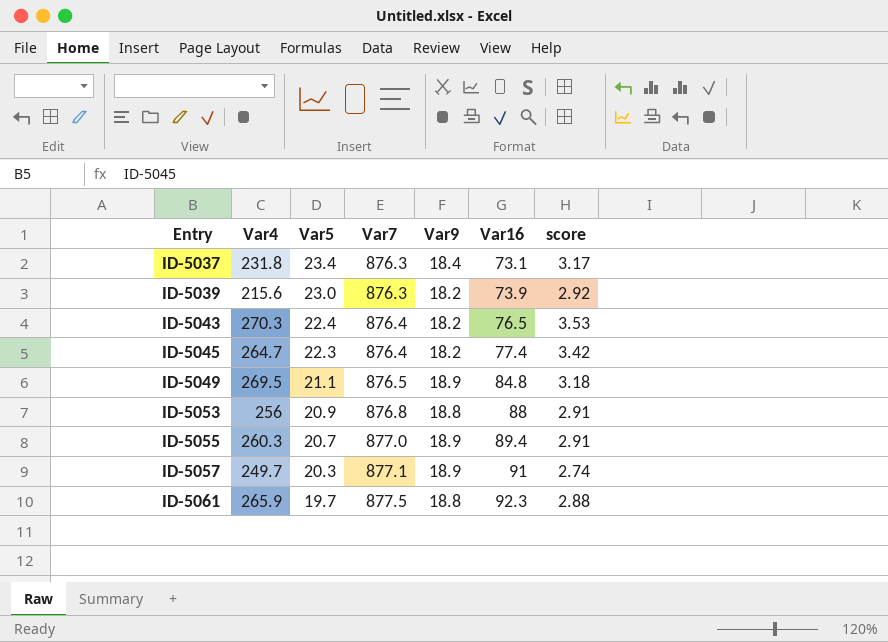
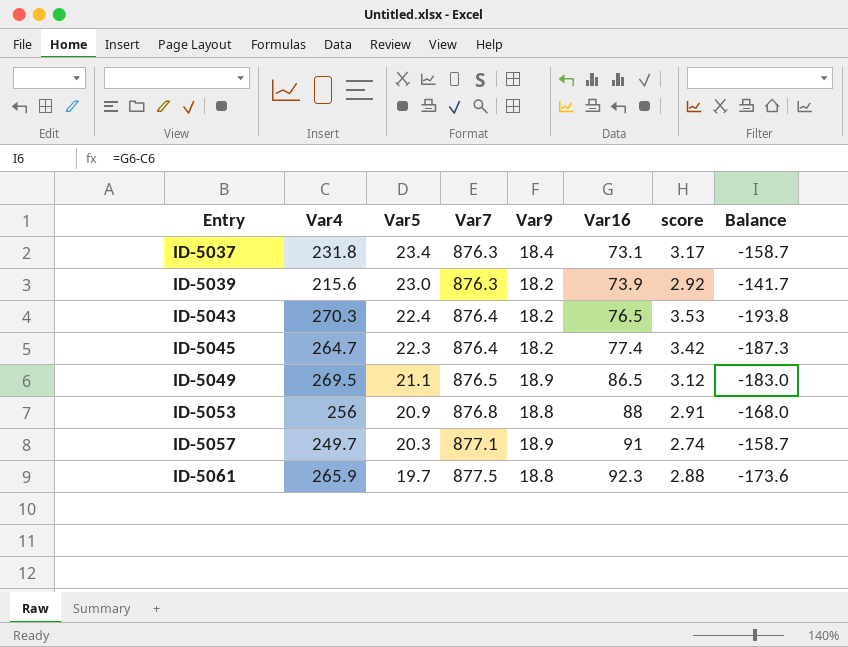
column Balance | formula: none -> [Var16] - [Var4]
row ID-5055: 260.3 | 20.7 | 877.0 | 18.9 | 89.4 | 2.91 -> none
ID-5049 | Var16: 84.8 -> 86.5
ID-5049 | score: 3.18 -> 3.12

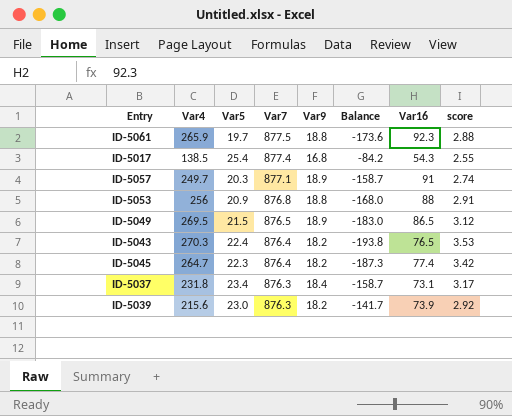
row order: Entry ascending -> Var7 descending
column Balance | position: 8 -> 6
row ID-5017: none -> 138.5 | 25.4 | 877.4 | 16.8 | -84.2 | 54.3 | 2.55
ID-5049 | Var5: 21.1 -> 21.5

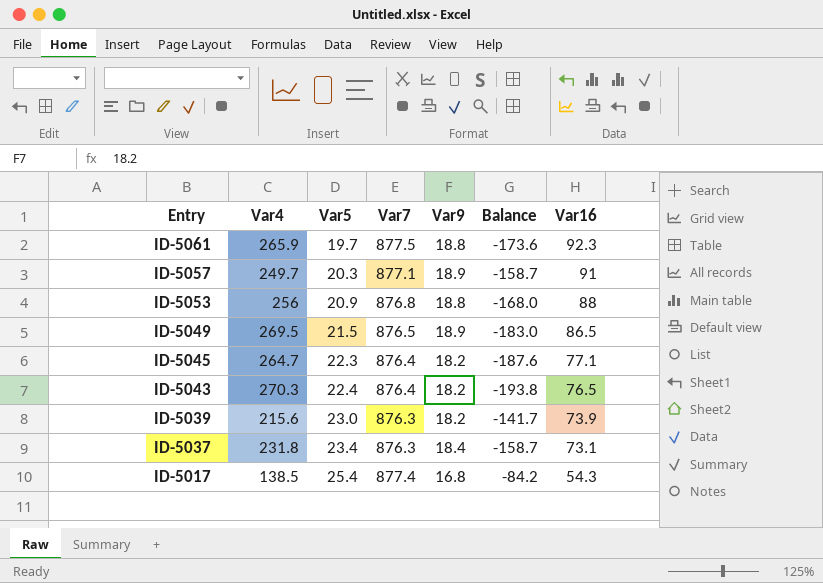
row order: Var7 descending -> Entry descending
column score | formula: [Var4] / [Var16] -> none
ID-5045 | Balance: -187.3 -> -187.6
ID-5045 | Var16: 77.4 -> 77.1

